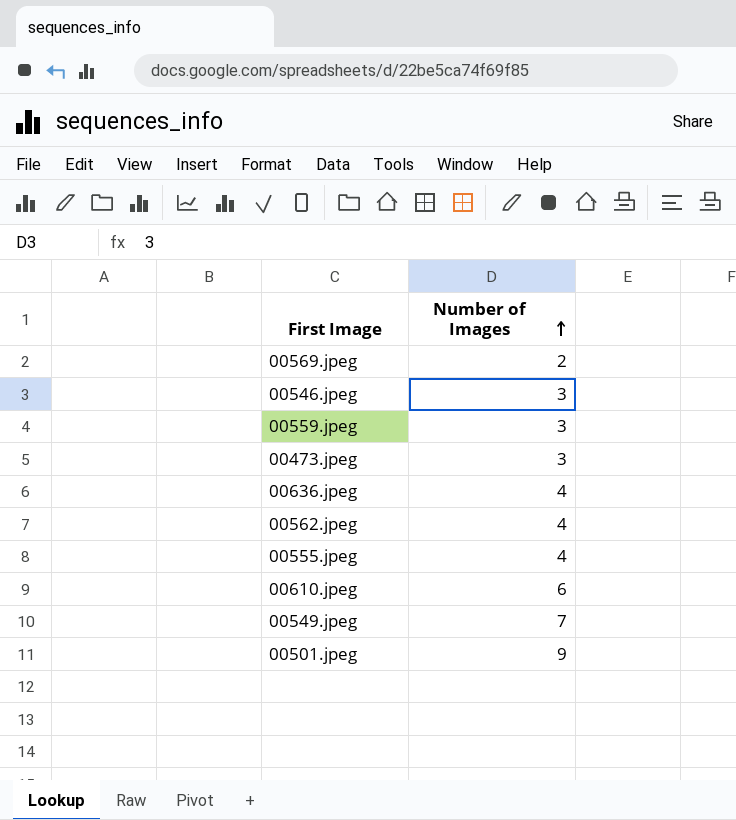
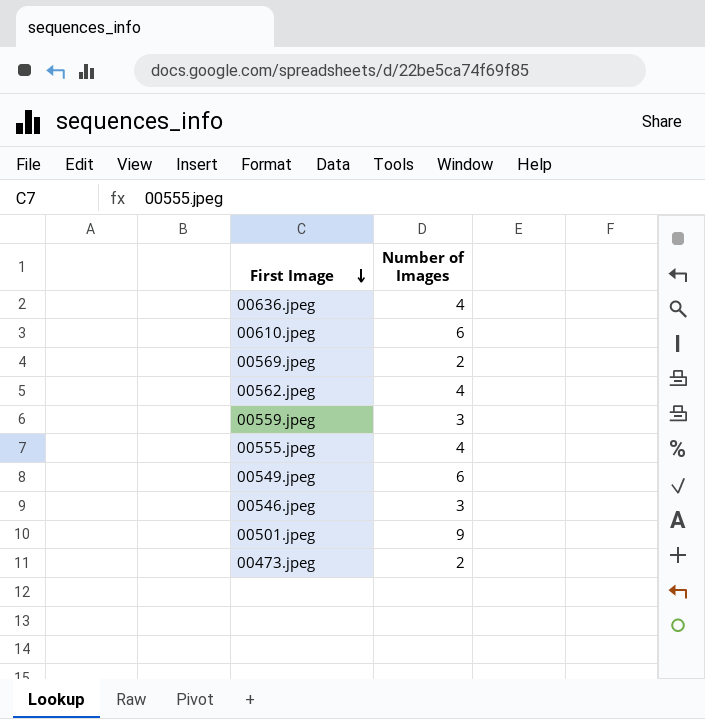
row order: Number of Images ascending -> First Image descending
00549.jpeg | Number of Images: 7 -> 6
00473.jpeg | Number of Images: 3 -> 2

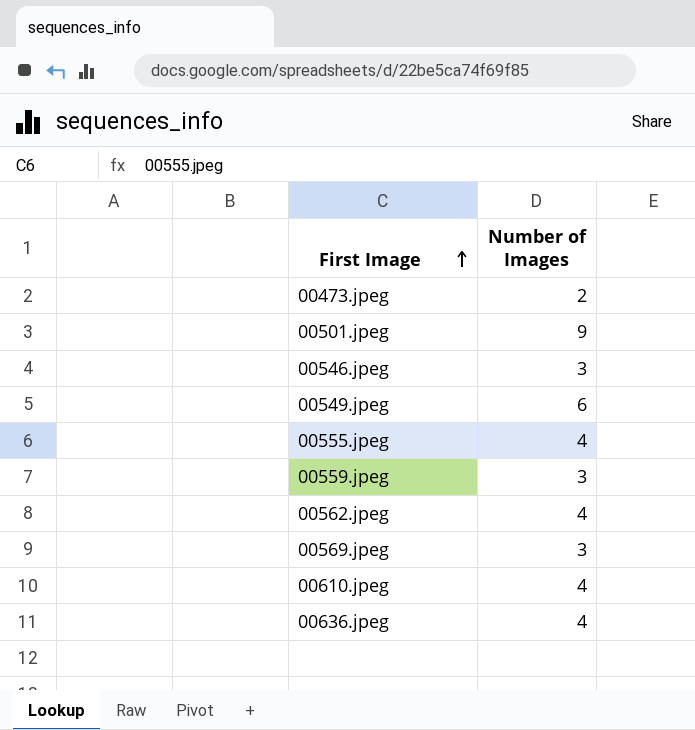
row order: First Image descending -> First Image ascending
00569.jpeg | Number of Images: 2 -> 3
00610.jpeg | Number of Images: 6 -> 4

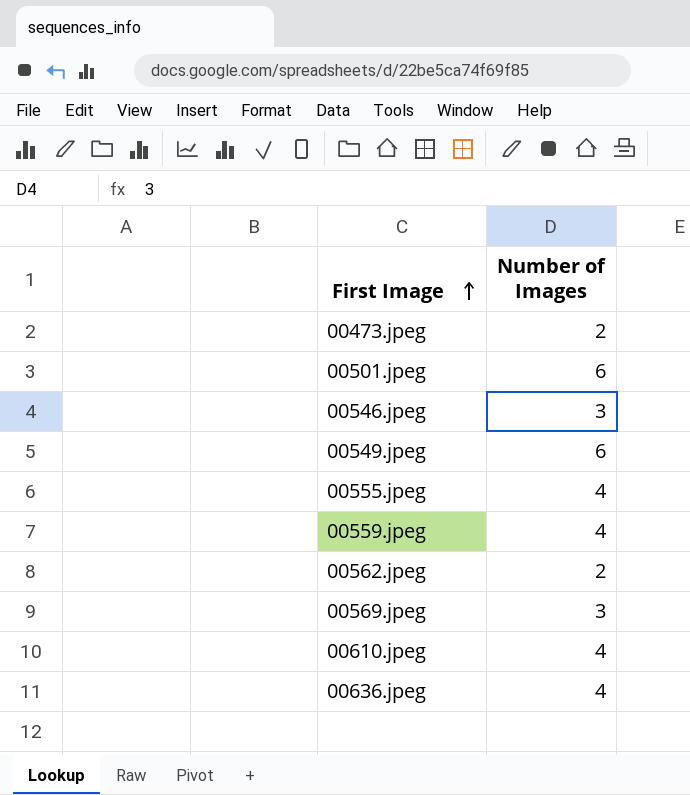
00501.jpeg | Number of Images: 9 -> 6
00559.jpeg | Number of Images: 3 -> 4
00562.jpeg | Number of Images: 4 -> 2

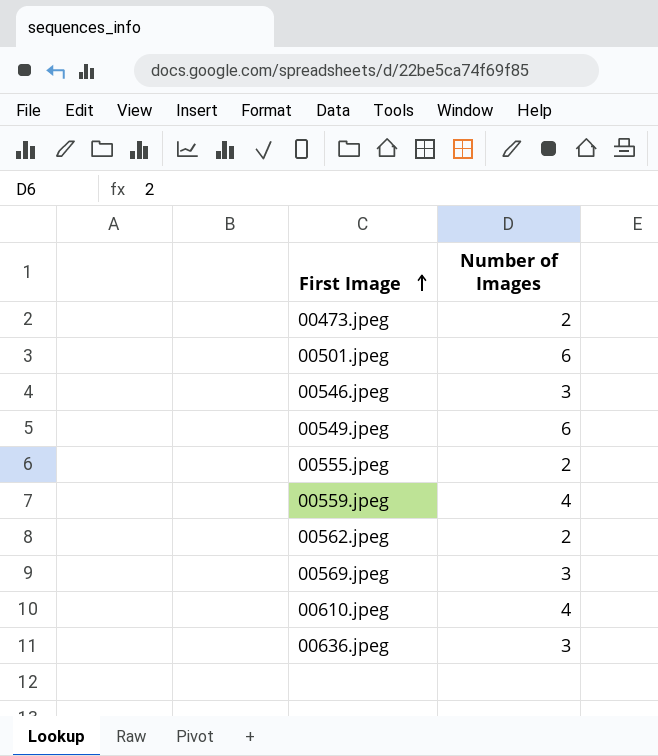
00555.jpeg | Number of Images: 4 -> 2
00636.jpeg | Number of Images: 4 -> 3

